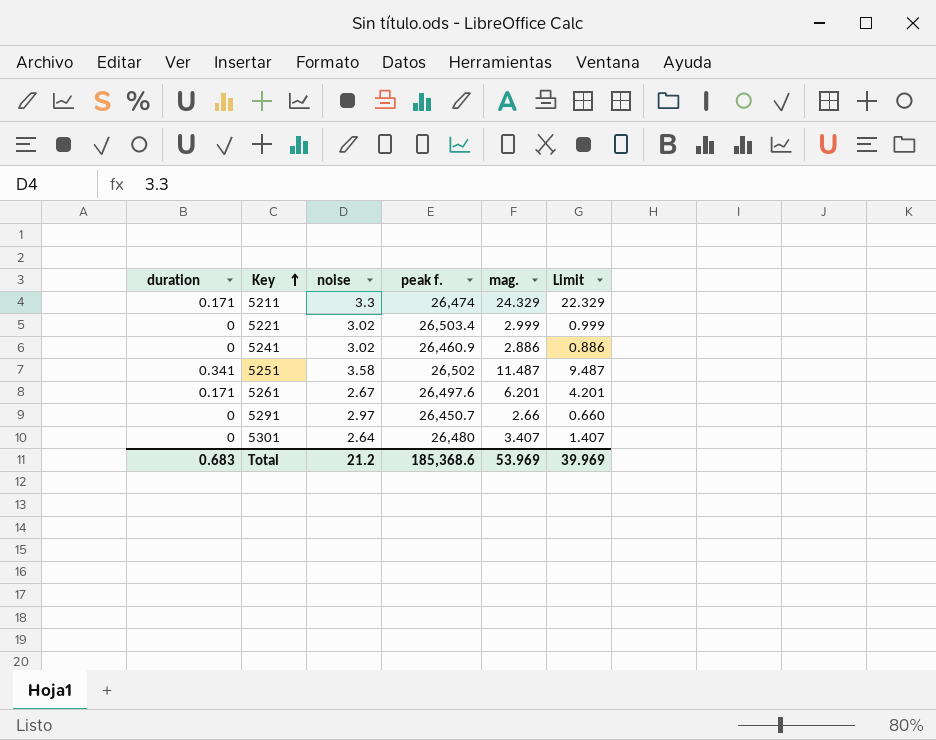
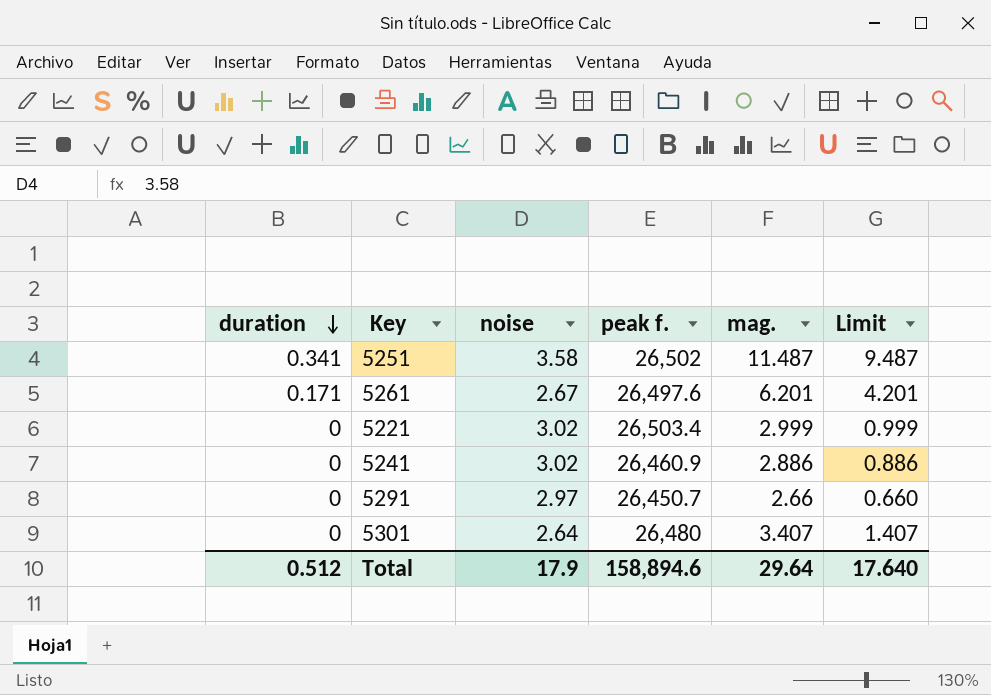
row order: Key ascending -> duration descending
row 5211: 0.171 | 3.3 | 26,474 | 24.329 | 22.329 -> none
Total | duration: 0.683 -> 0.512
Total | noise: 21.2 -> 17.9
Total | peak f.: 185,368.6 -> 158,894.6
Total | mag.: 53.969 -> 29.64
Total | Limit: 39.969 -> 17.640

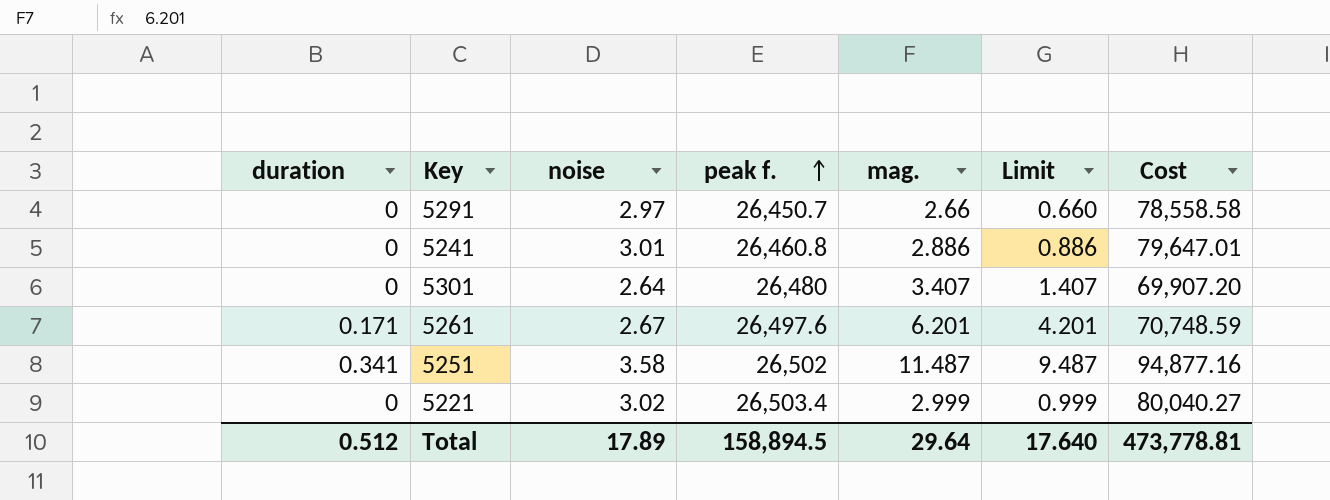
row order: duration descending -> peak f. ascending
column Cost | formula: none -> [noise] * [peak f.]
5241 | noise: 3.02 -> 3.01
5241 | peak f.: 26,460.9 -> 26,460.8
Total | noise: 17.9 -> 17.89
Total | peak f.: 158,894.6 -> 158,894.5

